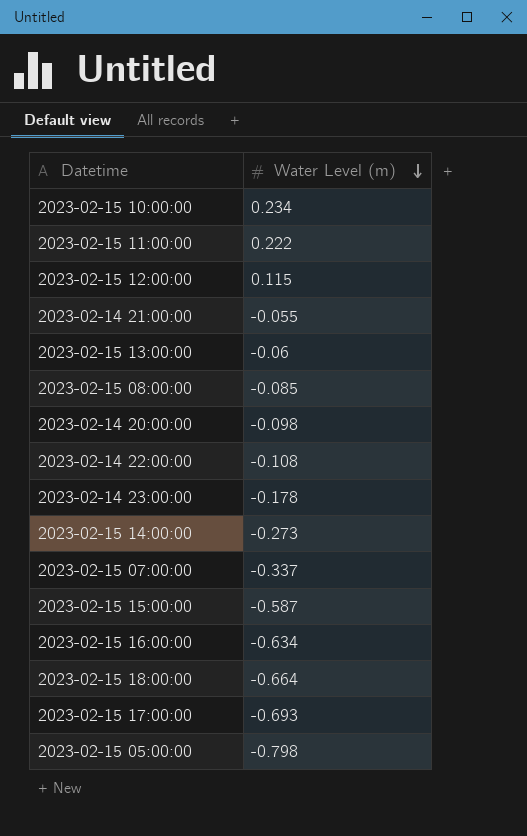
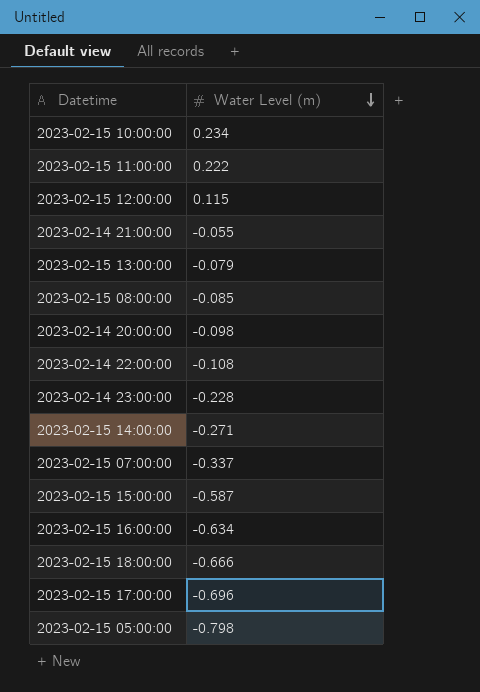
2023-02-15 13:00:00 | Water Level (m): -0.06 -> -0.079
2023-02-14 23:00:00 | Water Level (m): -0.178 -> -0.228
2023-02-15 14:00:00 | Water Level (m): -0.273 -> -0.271
2023-02-15 18:00:00 | Water Level (m): -0.664 -> -0.666
2023-02-15 17:00:00 | Water Level (m): -0.693 -> -0.696

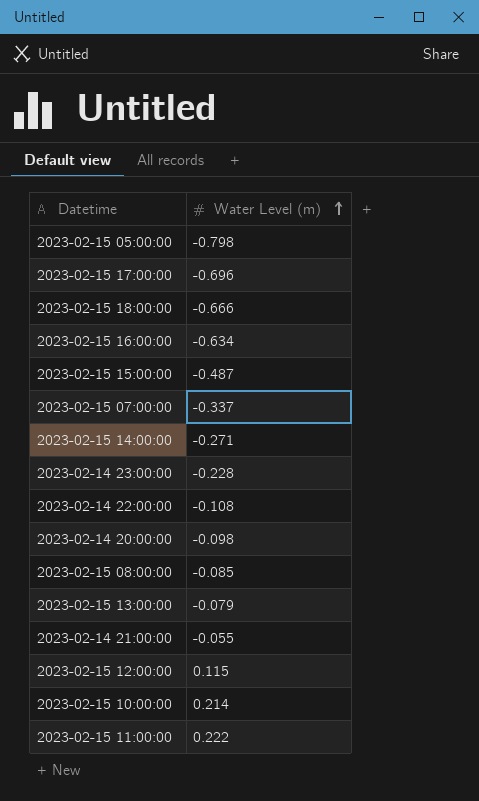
row order: Water Level (m) descending -> Water Level (m) ascending
2023-02-15 15:00:00 | Water Level (m): -0.587 -> -0.487
2023-02-15 10:00:00 | Water Level (m): 0.234 -> 0.214

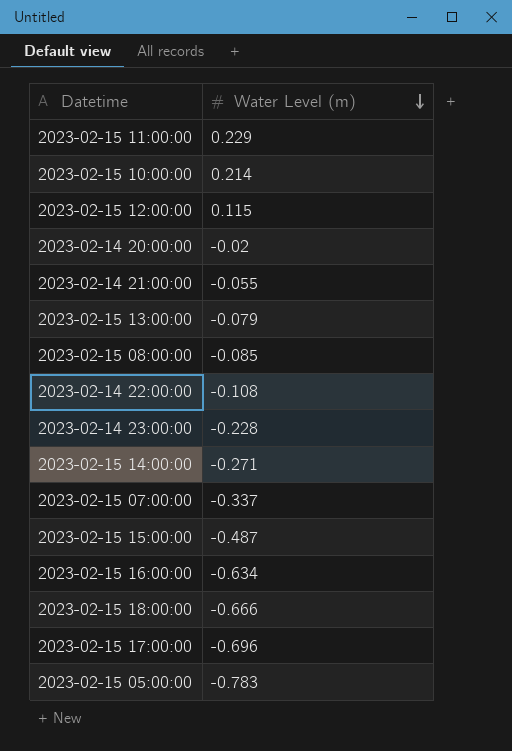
row order: Water Level (m) ascending -> Water Level (m) descending
2023-02-15 11:00:00 | Water Level (m): 0.222 -> 0.229
2023-02-14 20:00:00 | Water Level (m): -0.098 -> -0.02
2023-02-15 05:00:00 | Water Level (m): -0.798 -> -0.783

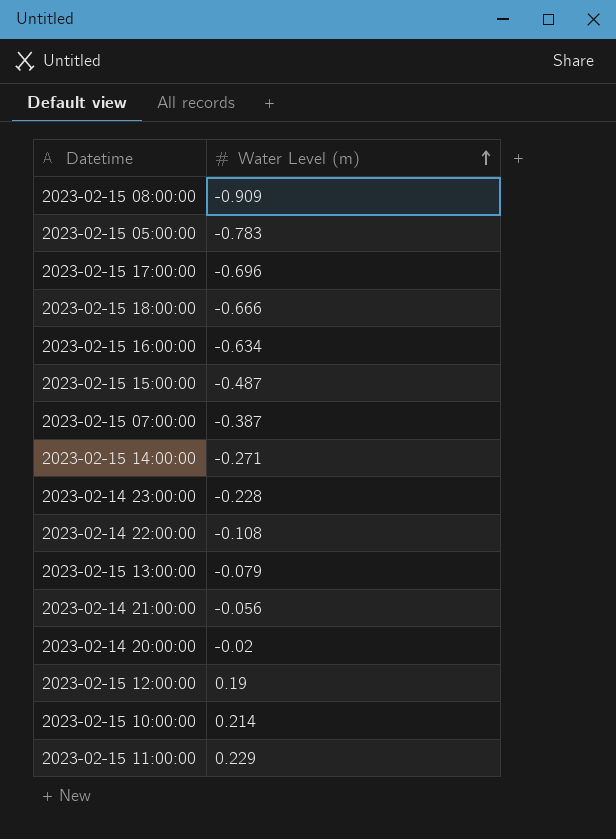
row order: Water Level (m) descending -> Water Level (m) ascending
2023-02-15 08:00:00 | Water Level (m): -0.085 -> -0.909
2023-02-15 07:00:00 | Water Level (m): -0.337 -> -0.387
2023-02-14 21:00:00 | Water Level (m): -0.055 -> -0.056
2023-02-15 12:00:00 | Water Level (m): 0.115 -> 0.19

